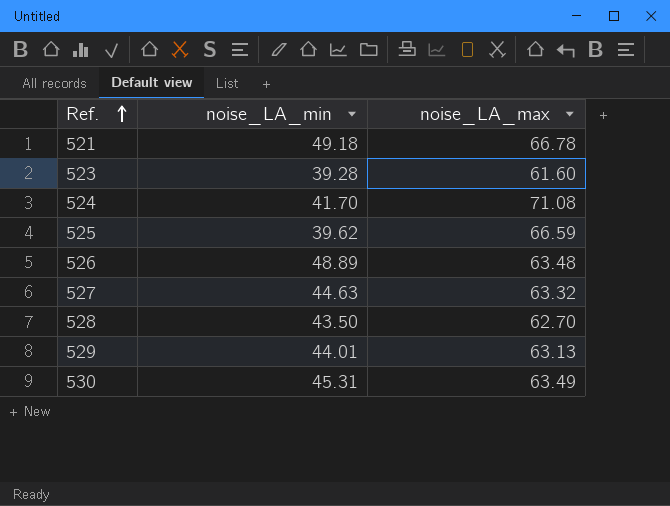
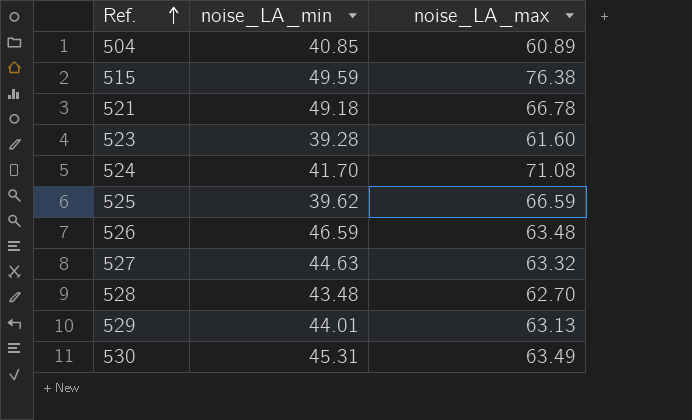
row 504: none -> 40.85 | 60.89
row 515: none -> 49.59 | 76.38
526 | noise_LA_min: 48.89 -> 46.59
528 | noise_LA_min: 43.50 -> 43.48

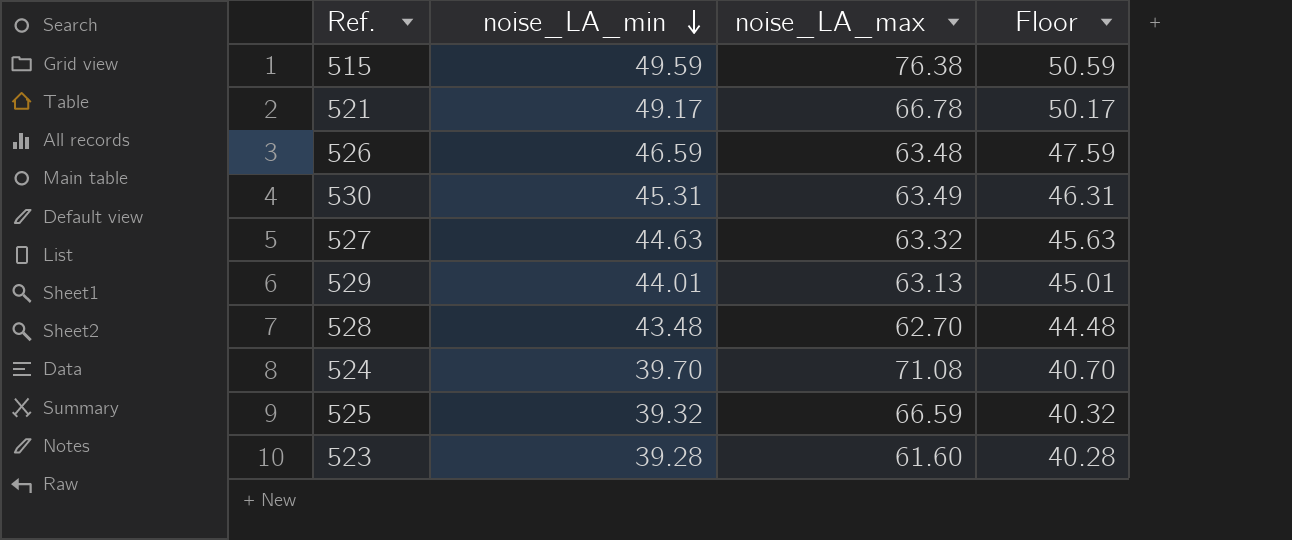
row order: Ref. ascending -> noise_LA_min descending
column Floor | formula: none -> [noise_LA_min] + 1
row 504: 40.85 | 60.89 -> none
521 | noise_LA_min: 49.18 -> 49.17
524 | noise_LA_min: 41.70 -> 39.70
525 | noise_LA_min: 39.62 -> 39.32

